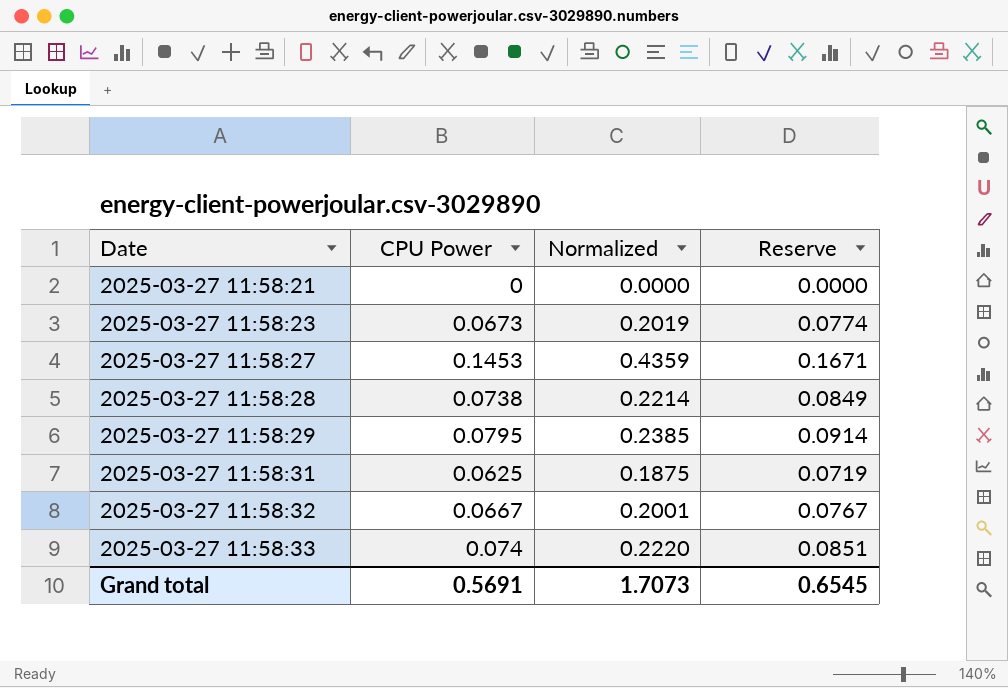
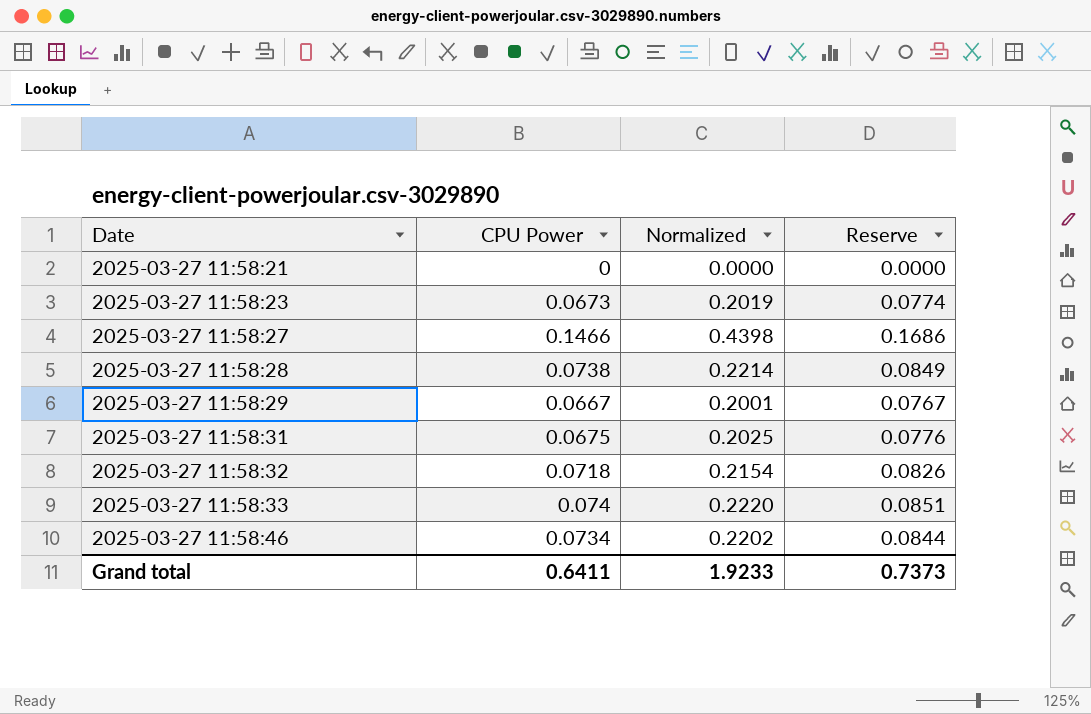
2025-03-27 11:58:27 | CPU Power: 0.1453 -> 0.1466
2025-03-27 11:58:27 | Normalized: 0.4359 -> 0.4398
2025-03-27 11:58:27 | Reserve: 0.1671 -> 0.1686
2025-03-27 11:58:29 | CPU Power: 0.0795 -> 0.0667
2025-03-27 11:58:29 | Normalized: 0.2385 -> 0.2001
2025-03-27 11:58:29 | Reserve: 0.0914 -> 0.0767
2025-03-27 11:58:31 | CPU Power: 0.0625 -> 0.0675
2025-03-27 11:58:31 | Normalized: 0.1875 -> 0.2025
2025-03-27 11:58:31 | Reserve: 0.0719 -> 0.0776
2025-03-27 11:58:32 | CPU Power: 0.0667 -> 0.0718
2025-03-27 11:58:32 | Normalized: 0.2001 -> 0.2154
2025-03-27 11:58:32 | Reserve: 0.0767 -> 0.0826
row 2025-03-27 11:58:46: none -> 0.0734 | 0.2202 | 0.0844
Grand total | CPU Power: 0.5691 -> 0.6411
Grand total | Normalized: 1.7073 -> 1.9233
Grand total | Reserve: 0.6545 -> 0.7373

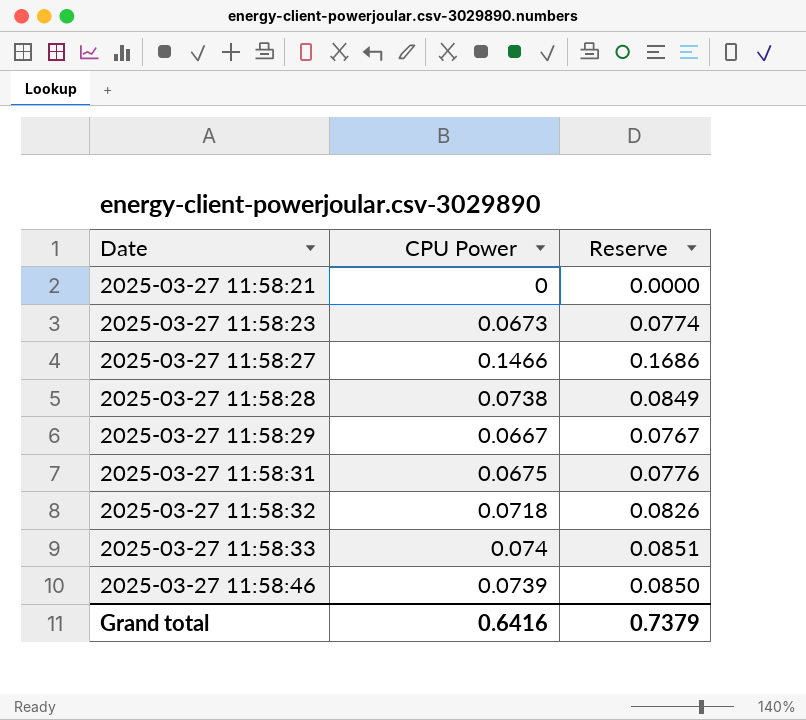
column Normalized | formula: [CPU Power] * 3 -> none
2025-03-27 11:58:46 | CPU Power: 0.0734 -> 0.0739
2025-03-27 11:58:46 | Reserve: 0.0844 -> 0.0850
Grand total | CPU Power: 0.6411 -> 0.6416
Grand total | Reserve: 0.7373 -> 0.7379

